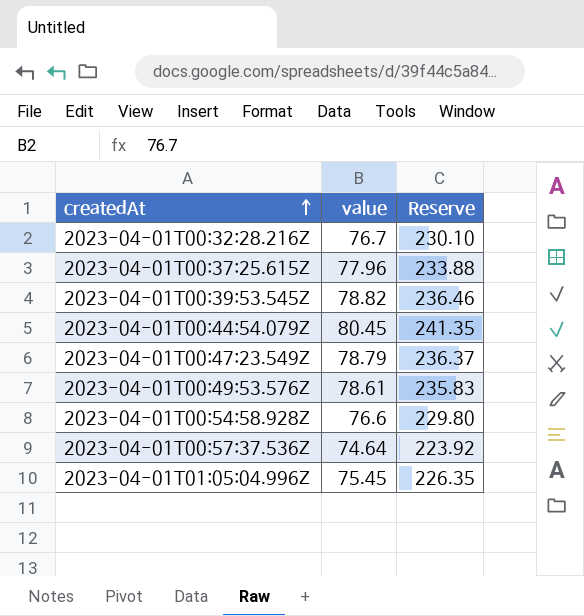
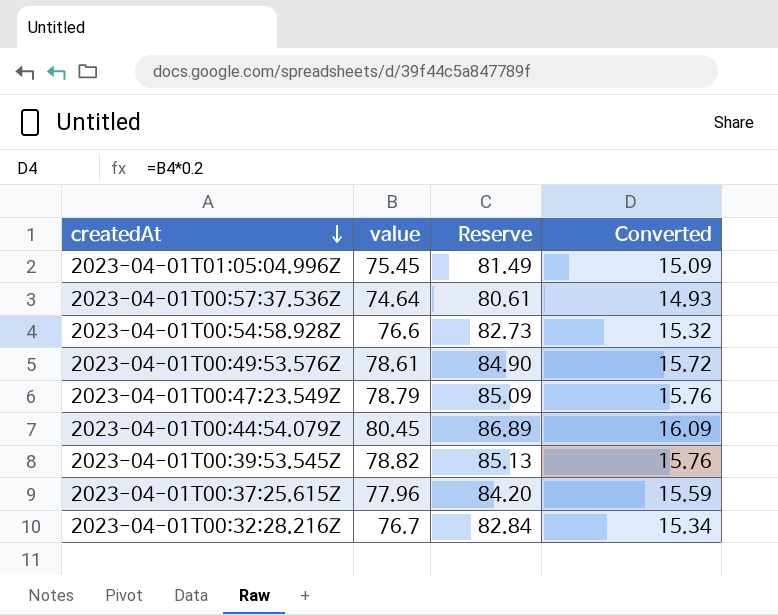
row order: createdAt ascending -> createdAt descending
column Reserve | formula: [value] * 3 -> [value] * 1.08
column Converted | formula: none -> [value] * 0.2

